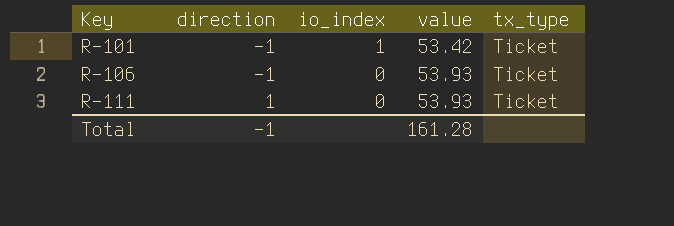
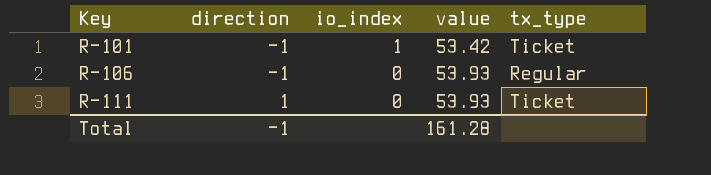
R-106 | tx_type: Ticket -> Regular

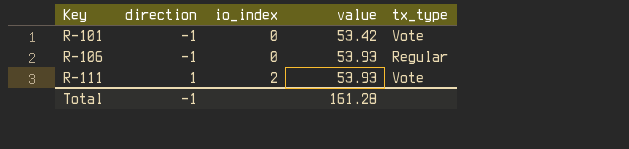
R-101 | io_index: 1 -> 0
R-101 | tx_type: Ticket -> Vote
R-111 | io_index: 0 -> 2
R-111 | tx_type: Ticket -> Vote

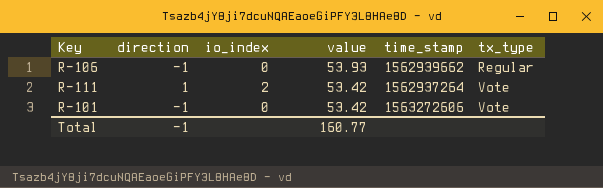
row order: Key ascending -> value descending
column time_stamp | position: none -> 5
R-111 | value: 53.93 -> 53.42
Total | value: 161.28 -> 160.77

